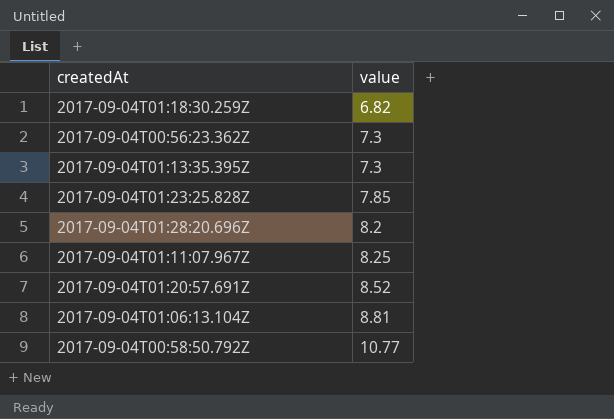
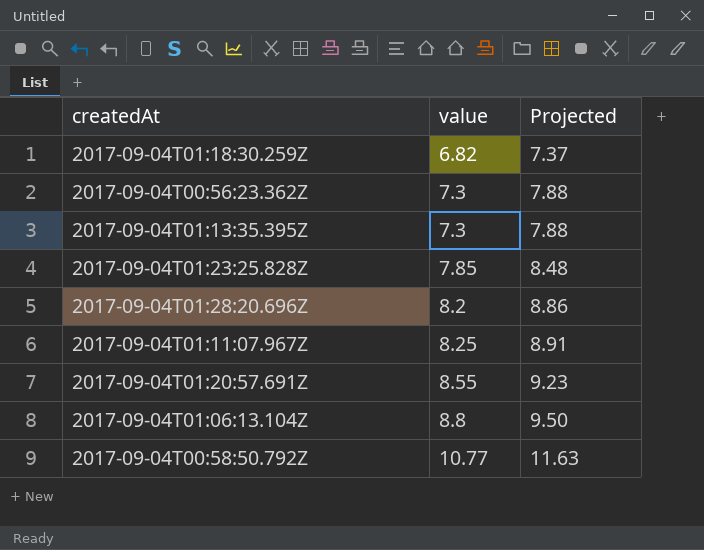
column Projected | formula: none -> [value] * 1.08
2017-09-04T01:20:57.691Z | value: 8.52 -> 8.55
2017-09-04T01:06:13.104Z | value: 8.81 -> 8.8

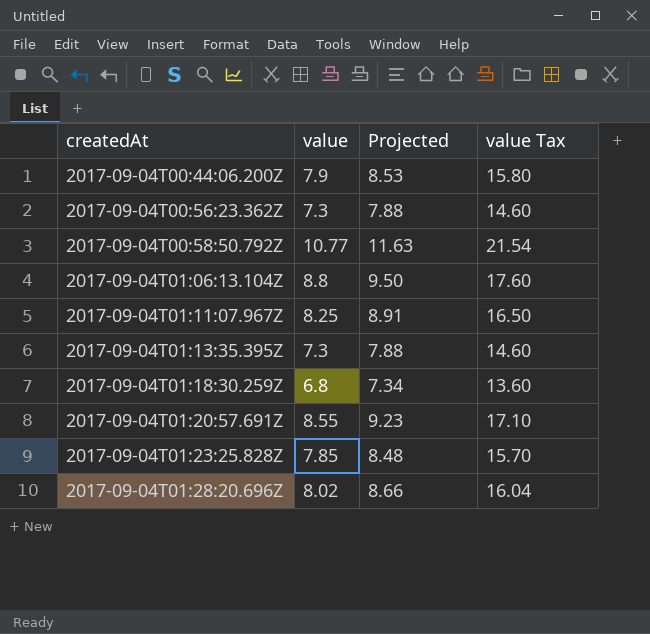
row order: value ascending -> createdAt ascending
column value Tax | formula: none -> [value] * 2
row 2017-09-04T00:44:06.200Z: none -> 7.9 | 8.53 | 15.80
2017-09-04T01:18:30.259Z | value: 6.82 -> 6.8
2017-09-04T01:18:30.259Z | Projected: 7.37 -> 7.34
2017-09-04T01:28:20.696Z | value: 8.2 -> 8.02
2017-09-04T01:28:20.696Z | Projected: 8.86 -> 8.66

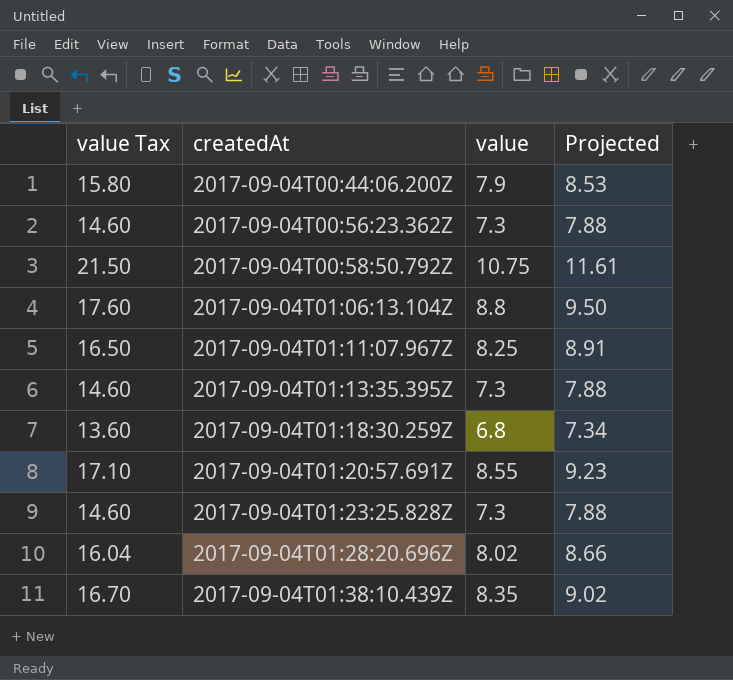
column value Tax | position: 4 -> 1
2017-09-04T00:58:50.792Z | value Tax: 21.54 -> 21.50
2017-09-04T00:58:50.792Z | value: 10.77 -> 10.75
2017-09-04T00:58:50.792Z | Projected: 11.63 -> 11.61
2017-09-04T01:23:25.828Z | value Tax: 15.70 -> 14.60
2017-09-04T01:23:25.828Z | value: 7.85 -> 7.3
2017-09-04T01:23:25.828Z | Projected: 8.48 -> 7.88
row 2017-09-04T01:38:10.439Z: none -> 16.70 | 8.35 | 9.02

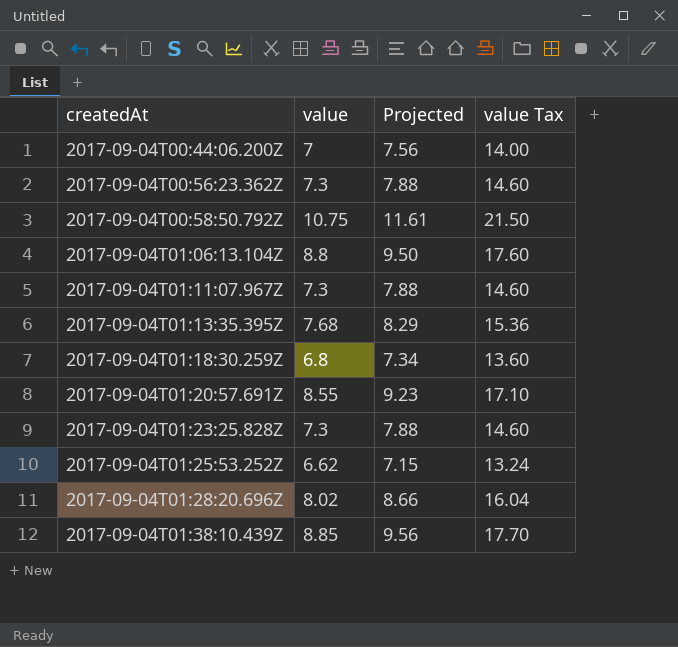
column value Tax | position: 1 -> 4
2017-09-04T00:44:06.200Z | value: 7.9 -> 7
2017-09-04T00:44:06.200Z | Projected: 8.53 -> 7.56
2017-09-04T00:44:06.200Z | value Tax: 15.80 -> 14.00
2017-09-04T01:11:07.967Z | value: 8.25 -> 7.3
2017-09-04T01:11:07.967Z | Projected: 8.91 -> 7.88
2017-09-04T01:11:07.967Z | value Tax: 16.50 -> 14.60
2017-09-04T01:13:35.395Z | value: 7.3 -> 7.68
2017-09-04T01:13:35.395Z | Projected: 7.88 -> 8.29
2017-09-04T01:13:35.395Z | value Tax: 14.60 -> 15.36
row 2017-09-04T01:25:53.252Z: none -> 6.62 | 7.15 | 13.24
2017-09-04T01:38:10.439Z | value: 8.35 -> 8.85
2017-09-04T01:38:10.439Z | Projected: 9.02 -> 9.56
2017-09-04T01:38:10.439Z | value Tax: 16.70 -> 17.70

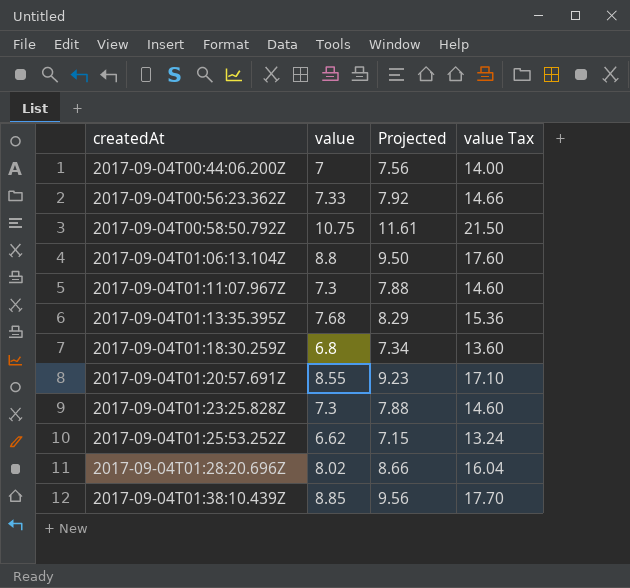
2017-09-04T00:56:23.362Z | value: 7.3 -> 7.33
2017-09-04T00:56:23.362Z | Projected: 7.88 -> 7.92
2017-09-04T00:56:23.362Z | value Tax: 14.60 -> 14.66

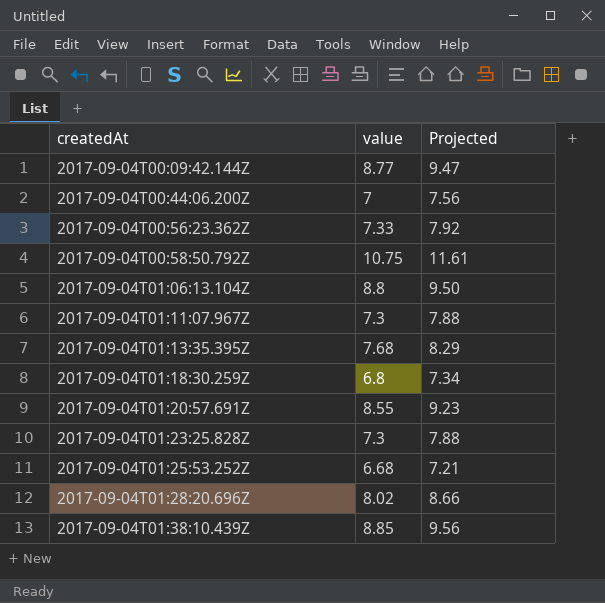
column value Tax | formula: [value] * 2 -> none
row 2017-09-04T00:09:42.144Z: none -> 8.77 | 9.47
2017-09-04T01:25:53.252Z | value: 6.62 -> 6.68
2017-09-04T01:25:53.252Z | Projected: 7.15 -> 7.21

